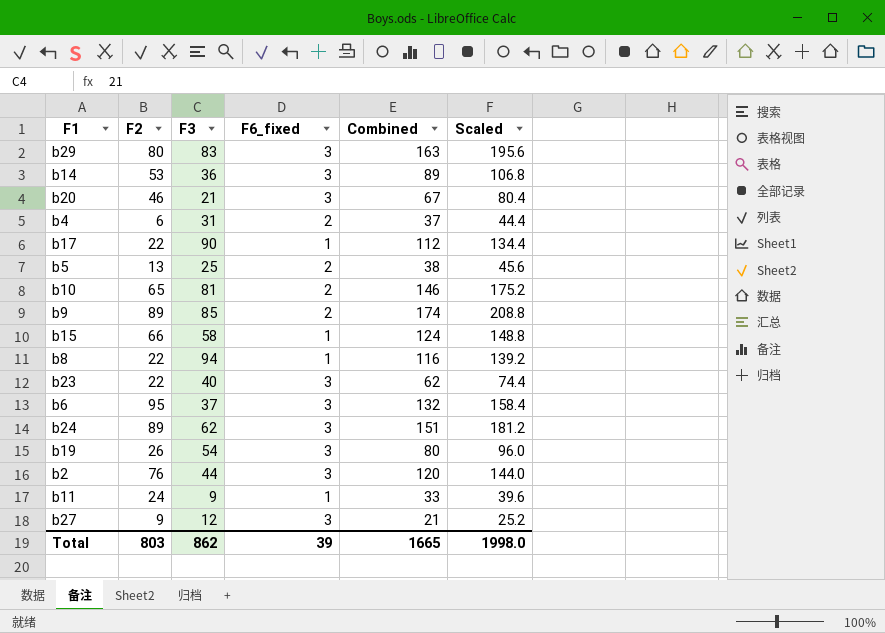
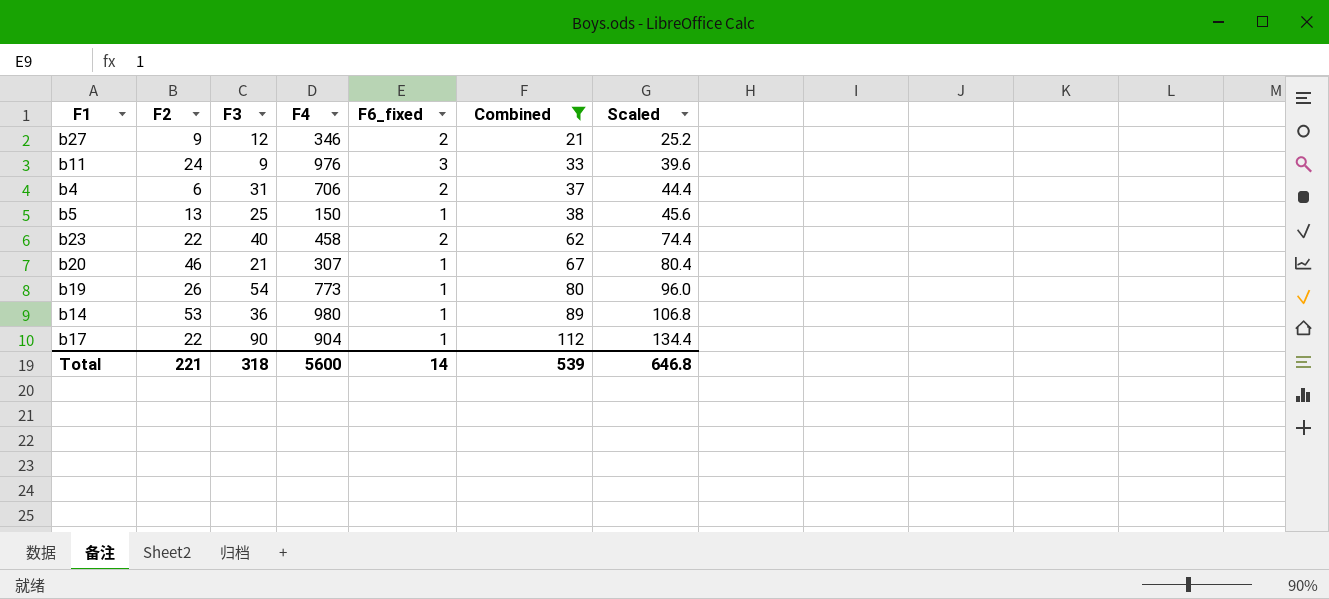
filter: none -> Combined <= 112
row order: none -> Combined ascending
column F4 | position: none -> 4
b27 | F6_fixed: 3 -> 2
b11 | F6_fixed: 1 -> 3
b5 | F6_fixed: 2 -> 1
b23 | F6_fixed: 3 -> 2
b20 | F6_fixed: 3 -> 1
b19 | F6_fixed: 3 -> 1
b14 | F6_fixed: 3 -> 1
Total | F2: 803 -> 221
Total | F3: 862 -> 318
Total | F6_fixed: 39 -> 14
Total | Combined: 1665 -> 539
Total | Scaled: 1998.0 -> 646.8

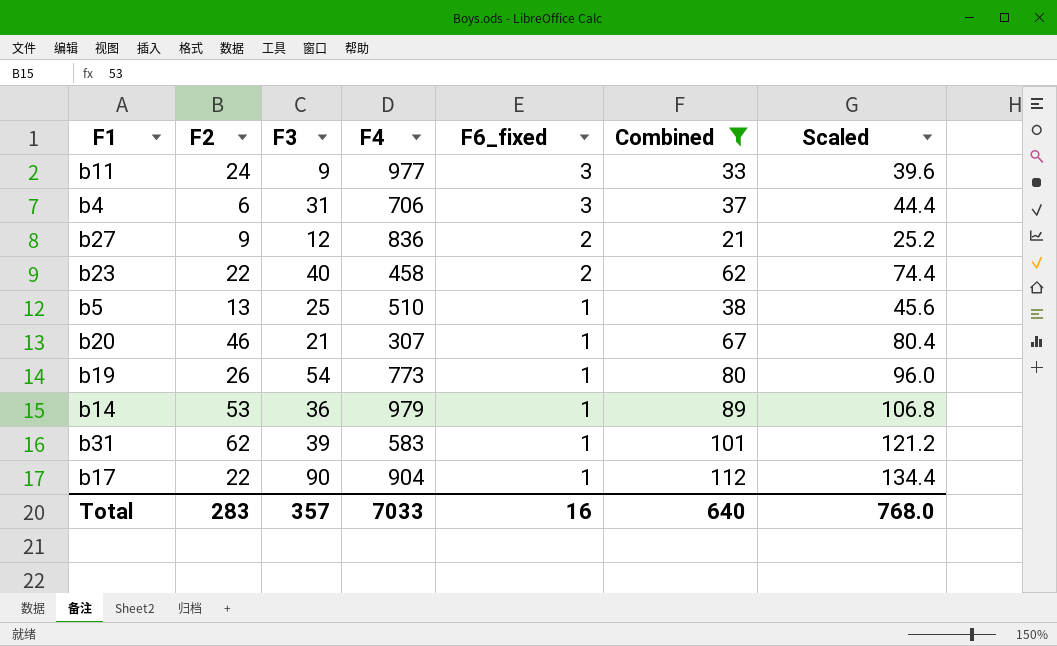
row order: Combined ascending -> F6_fixed descending
b11 | F4: 976 -> 977
b4 | F6_fixed: 2 -> 3
b27 | F4: 346 -> 836
b5 | F4: 150 -> 510
b14 | F4: 980 -> 979
row b31: none -> 62 | 39 | 583 | 1 | 101 | 121.2
Total | F2: 221 -> 283
Total | F3: 318 -> 357
Total | F4: 5600 -> 7033
Total | F6_fixed: 14 -> 16
Total | Combined: 539 -> 640
Total | Scaled: 646.8 -> 768.0

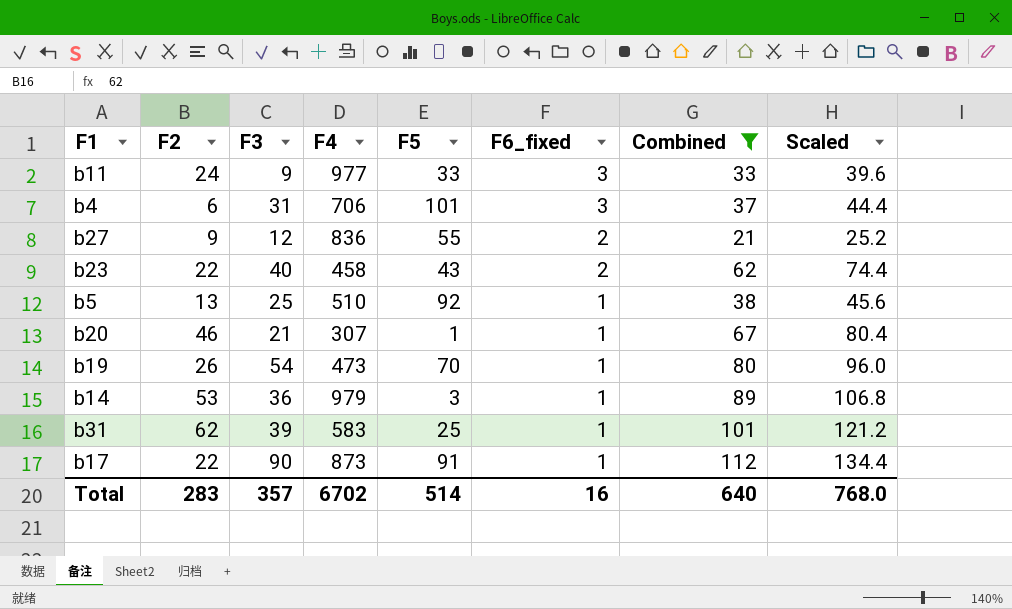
column F5 | position: none -> 5
b19 | F4: 773 -> 473
b17 | F4: 904 -> 873
Total | F4: 7033 -> 6702

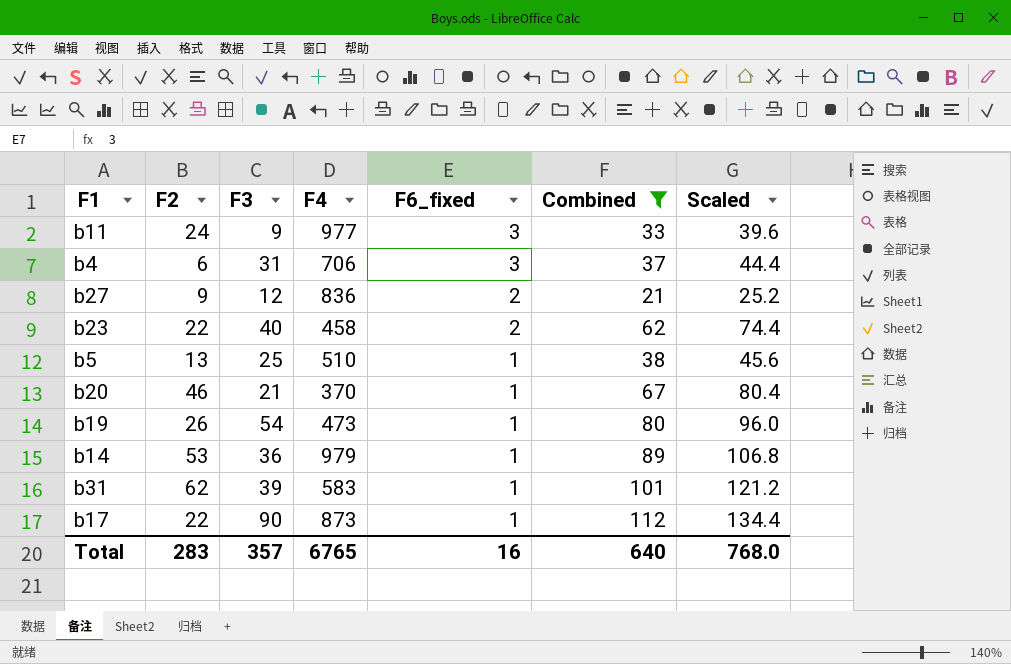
column F5 | position: 5 -> none
b20 | F4: 307 -> 370
Total | F4: 6702 -> 6765

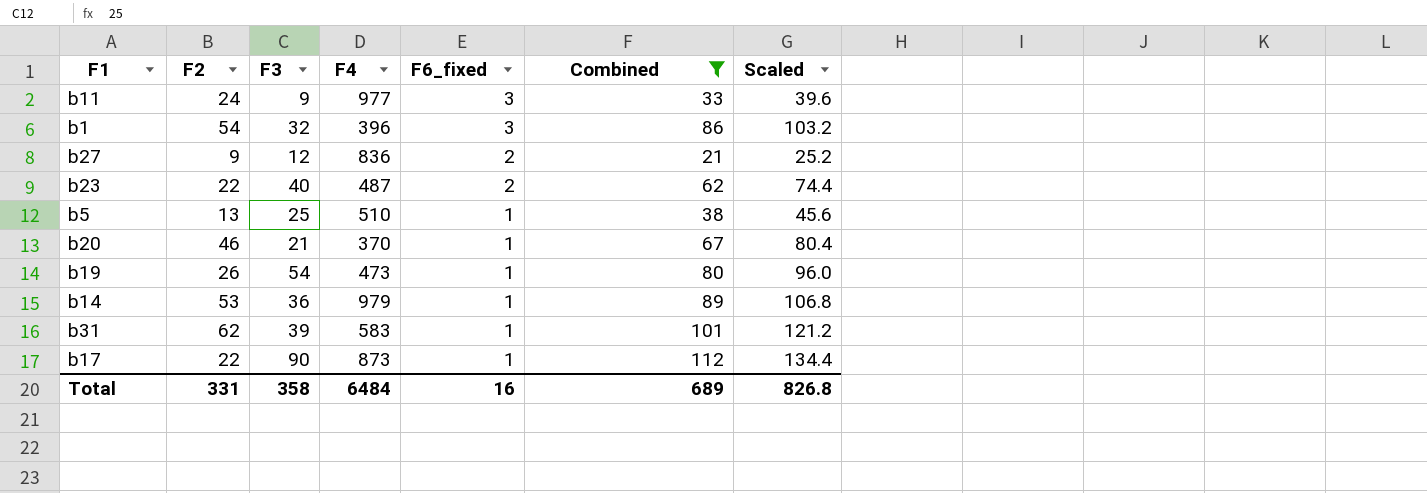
row b4: 6 | 31 | 706 | 3 | 37 | 44.4 -> none
row b1: none -> 54 | 32 | 396 | 3 | 86 | 103.2
b23 | F4: 458 -> 487
Total | F2: 283 -> 331
Total | F3: 357 -> 358
Total | F4: 6765 -> 6484
Total | Combined: 640 -> 689
Total | Scaled: 768.0 -> 826.8

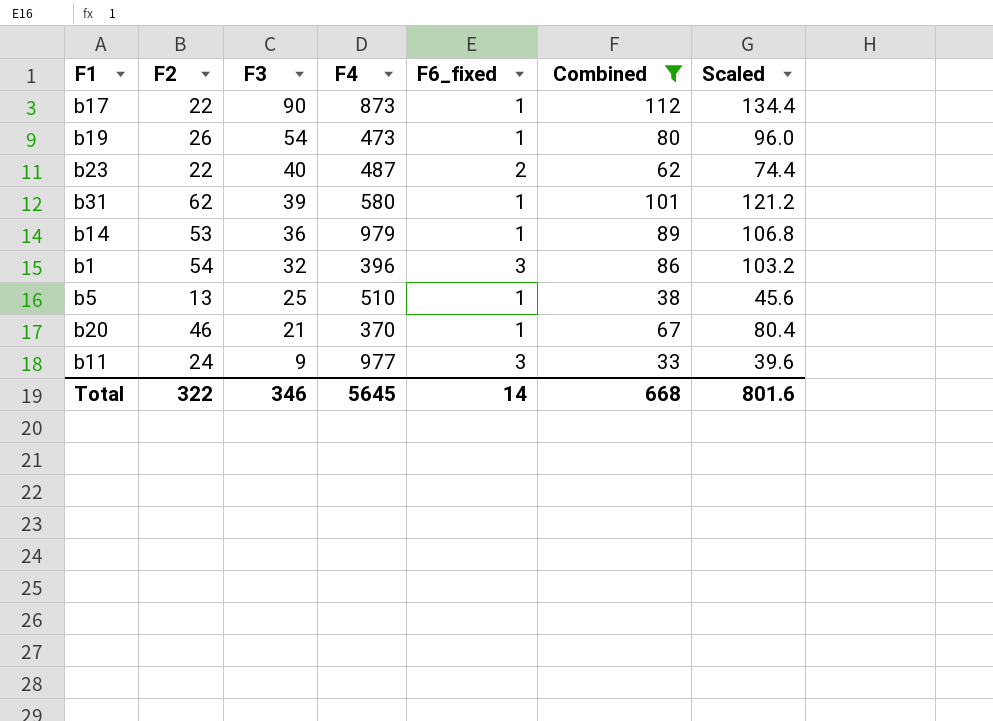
row order: F6_fixed descending -> F3 descending
row b27: 9 | 12 | 836 | 2 | 21 | 25.2 -> none
b31 | F4: 583 -> 580
Total | F2: 331 -> 322
Total | F3: 358 -> 346
Total | F4: 6484 -> 5645
Total | F6_fixed: 16 -> 14
Total | Combined: 689 -> 668
Total | Scaled: 826.8 -> 801.6

